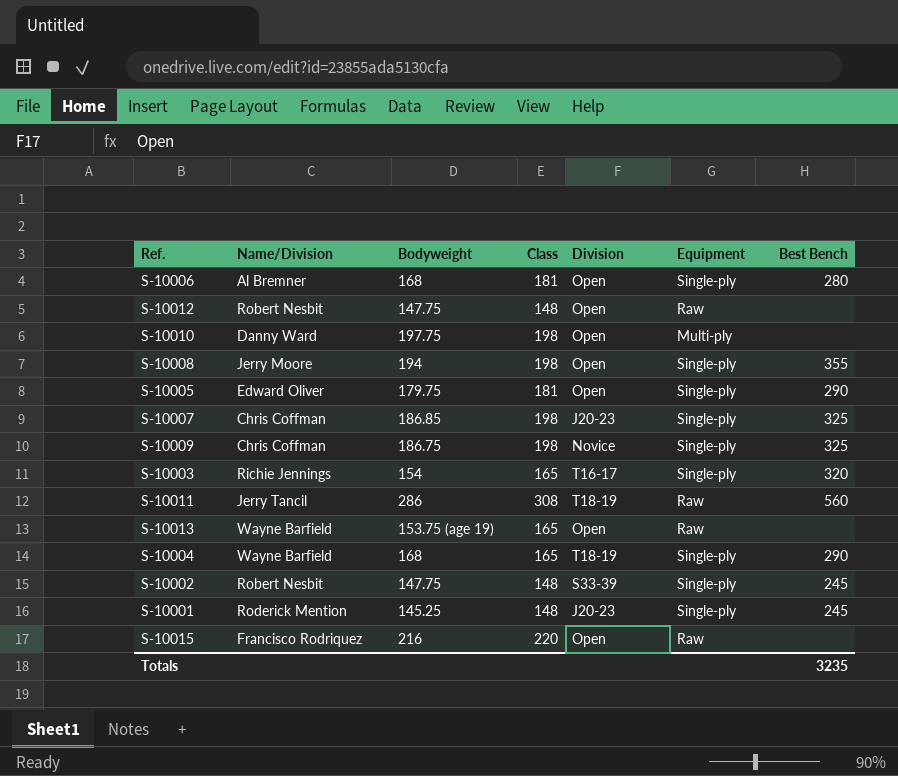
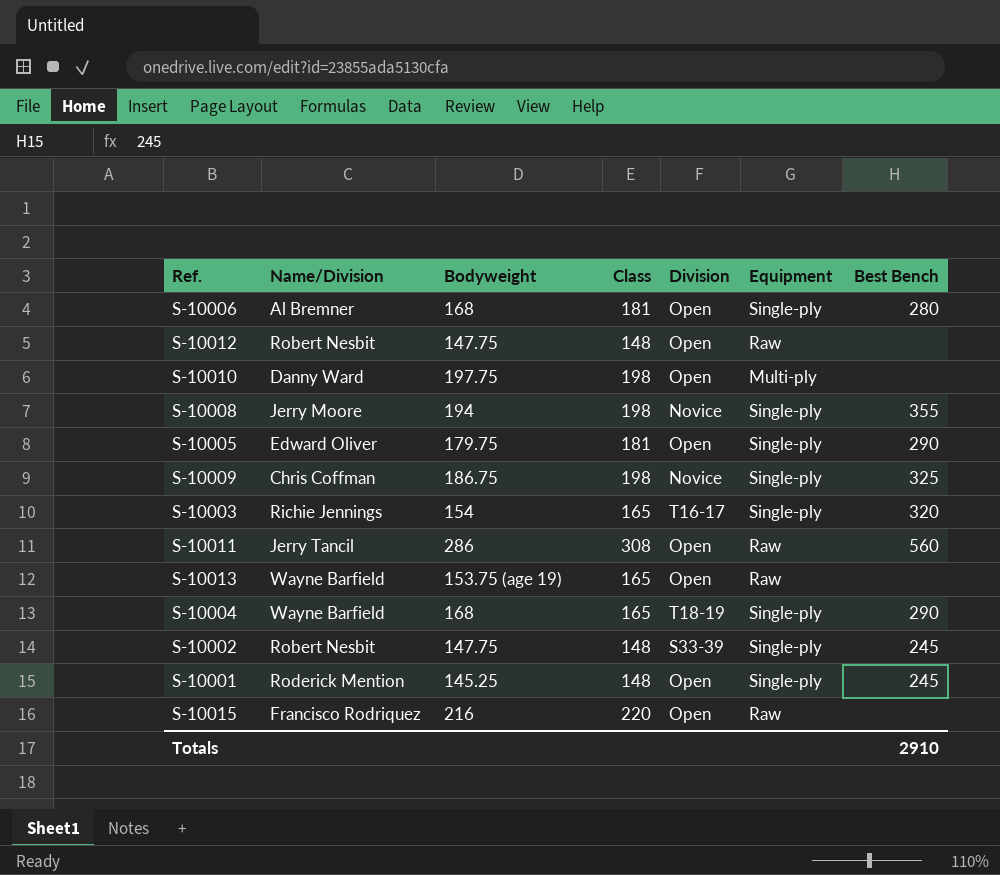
row S-10007: Chris Coffman | 186.85 | 198 | J20-23 | Single-ply | 325 -> none
S-10008 | Division: Open -> Novice
S-10011 | Division: T18-19 -> Open
S-10001 | Division: J20-23 -> Open
Totals | Best Bench: 3235 -> 2910

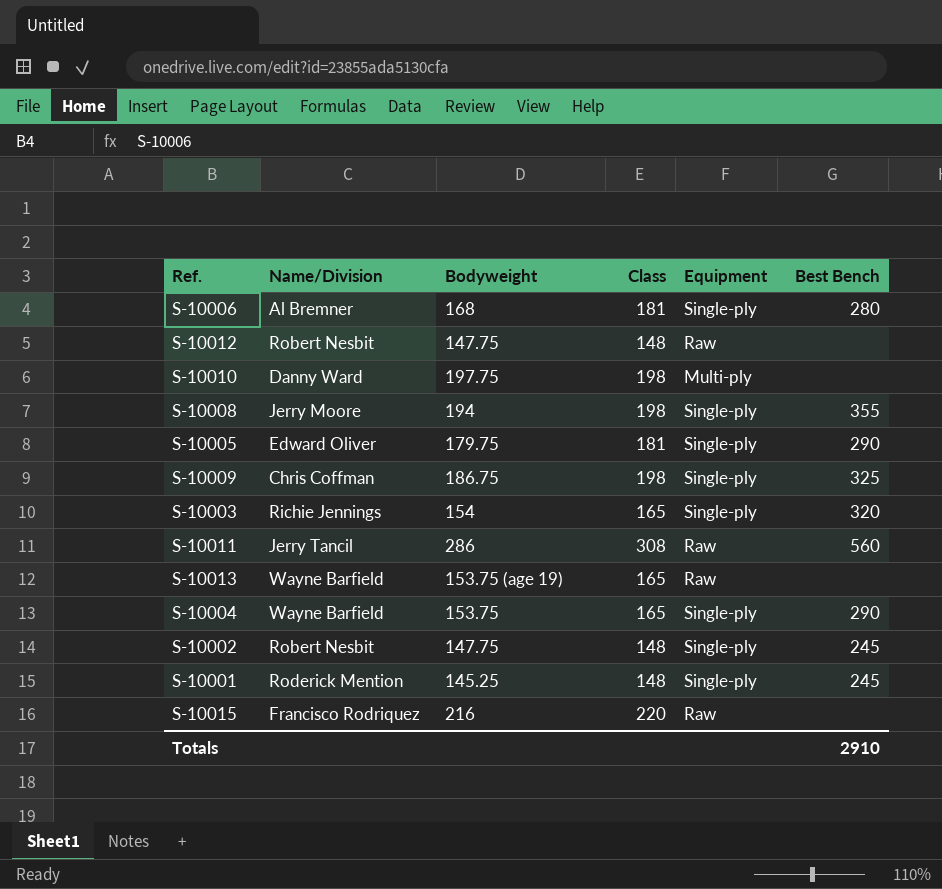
column Division | position: 5 -> none
S-10004 | Bodyweight: 168 -> 153.75

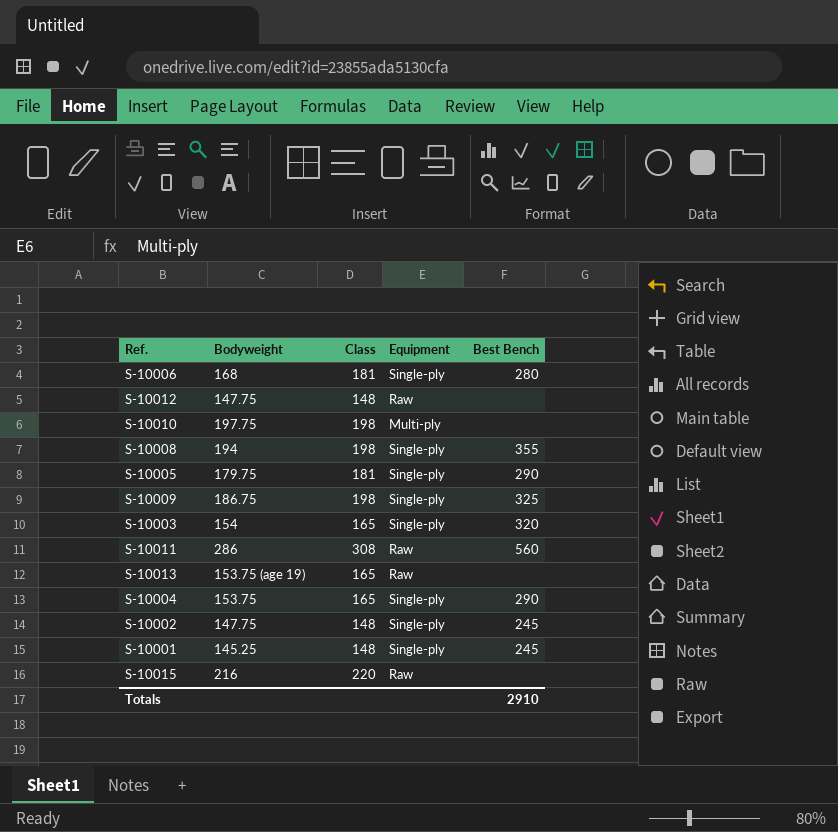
column Name/Division | position: 2 -> none

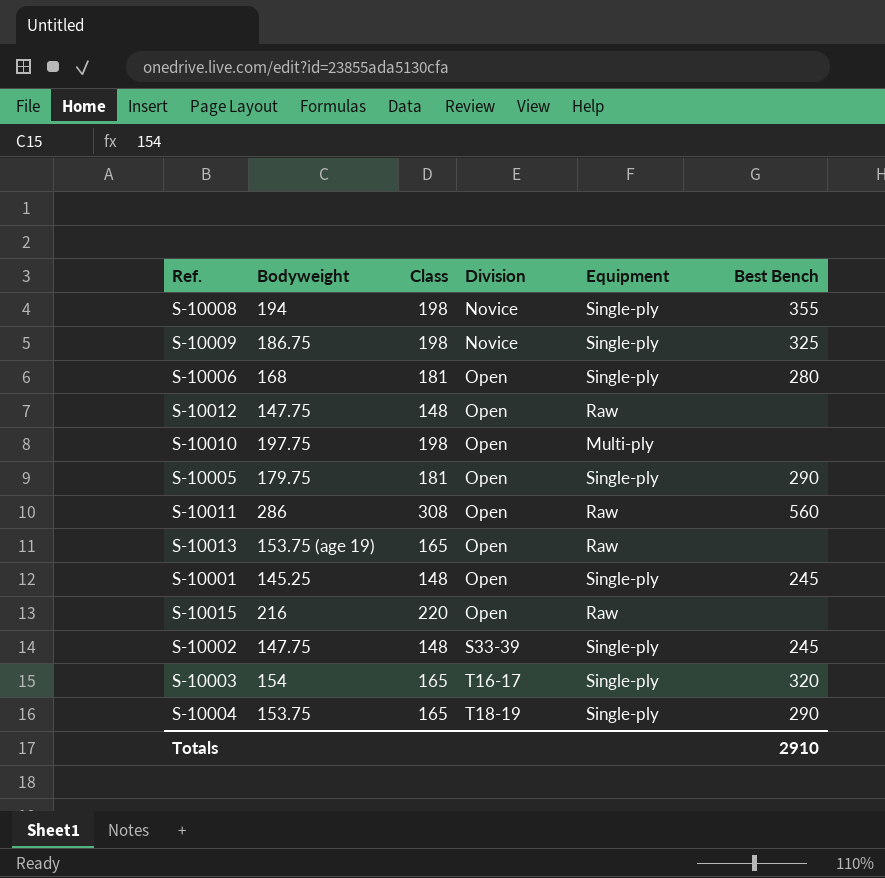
row order: none -> Division ascending
column Division | position: none -> 4

